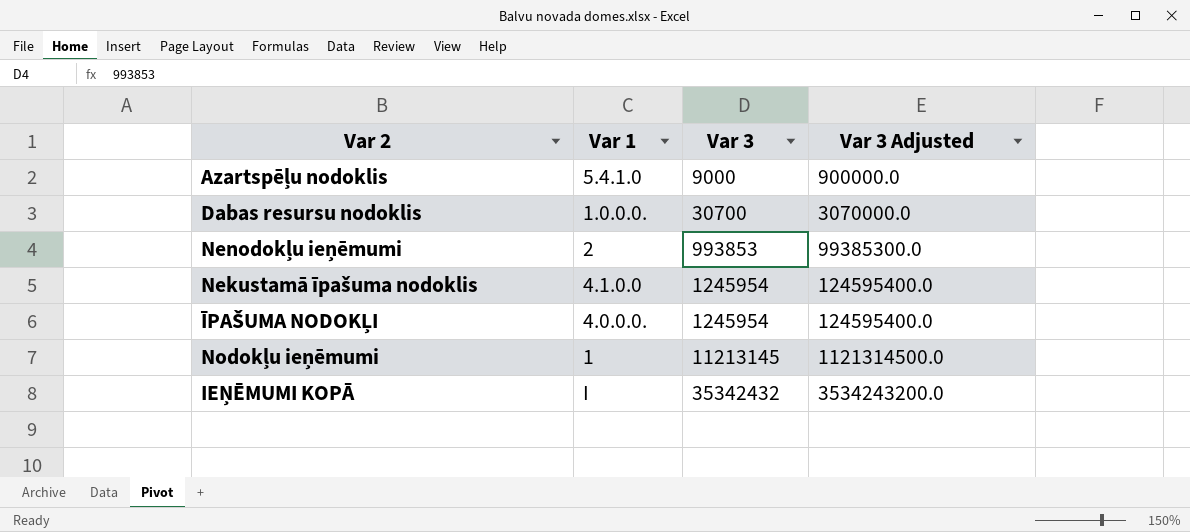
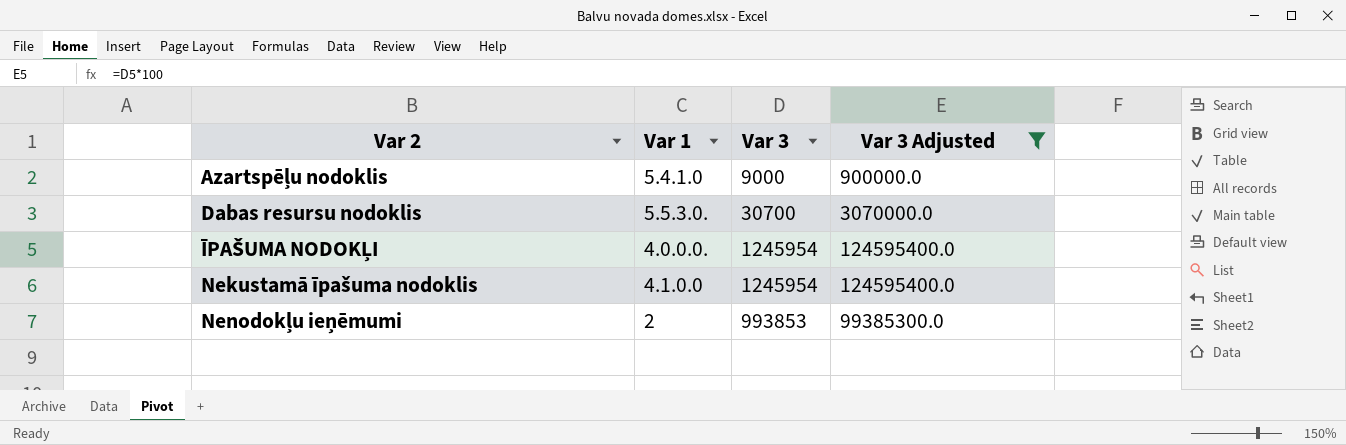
filter: none -> Var 3 Adjusted <= 124595400.0
row order: Var 3 ascending -> Var 2 ascending
Dabas resursu nodoklis | Var 1: 1.0.0.0. -> 5.5.3.0.

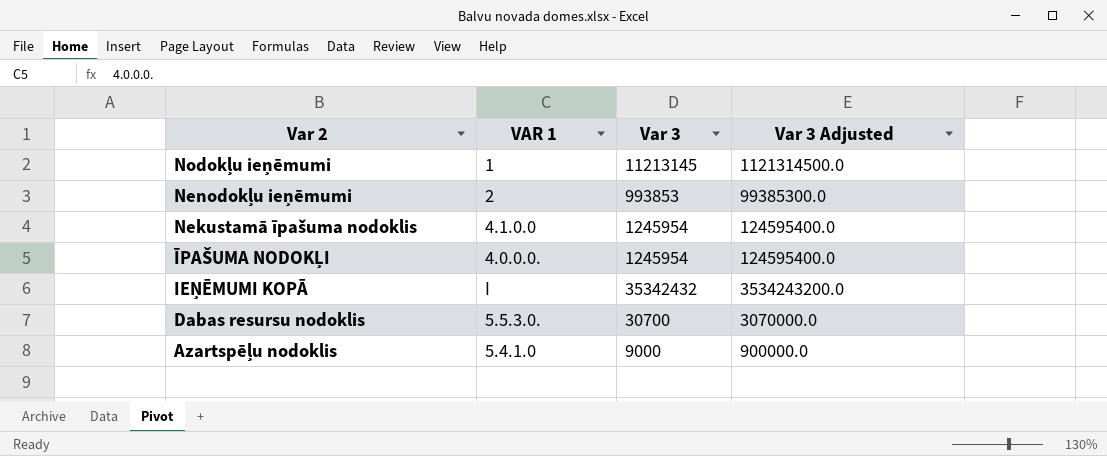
filter: Var 3 Adjusted <= 124595400.0 -> none
row order: Var 2 ascending -> Var 2 descending
column name: Var 1 -> VAR 1

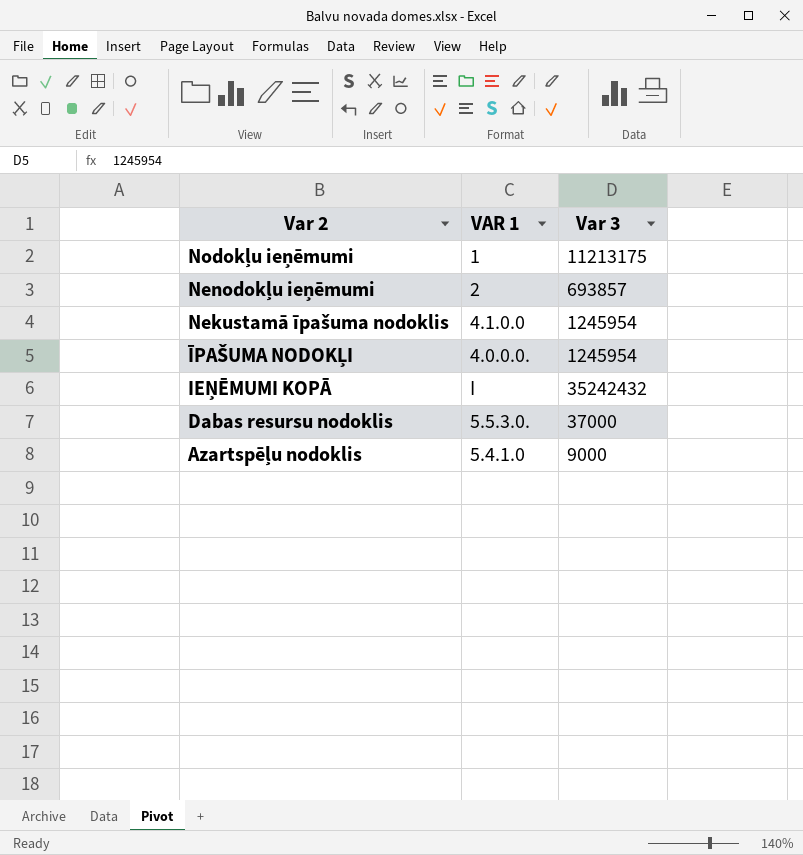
column Var 3 Adjusted | formula: [Var 3] * 100 -> none
Nodokļu ieņēmumi | Var 3: 11213145 -> 11213175
Nenodokļu ieņēmumi | Var 3: 993853 -> 693857
IEŅĒMUMI KOPĀ | Var 3: 35342432 -> 35242432
Dabas resursu nodoklis | Var 3: 30700 -> 37000

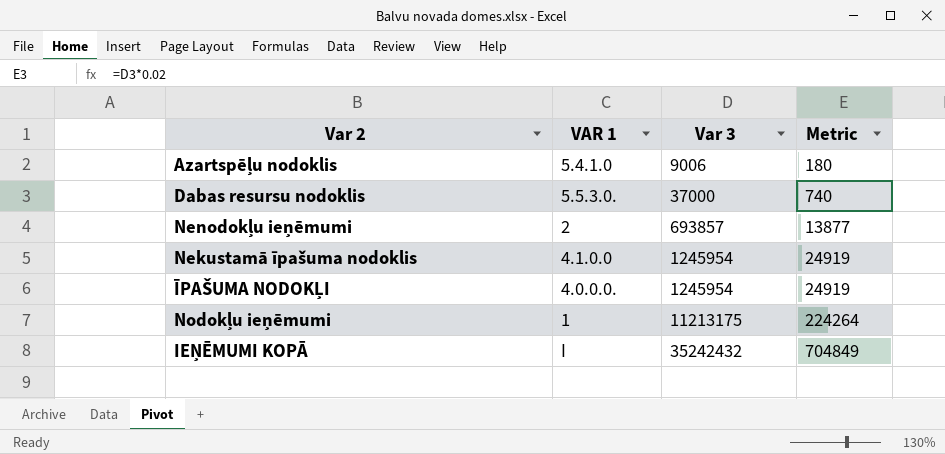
row order: Var 2 descending -> Var 3 ascending
column Metric | formula: none -> [Var 3] * 0.02
Azartspēļu nodoklis | Var 3: 9000 -> 9006

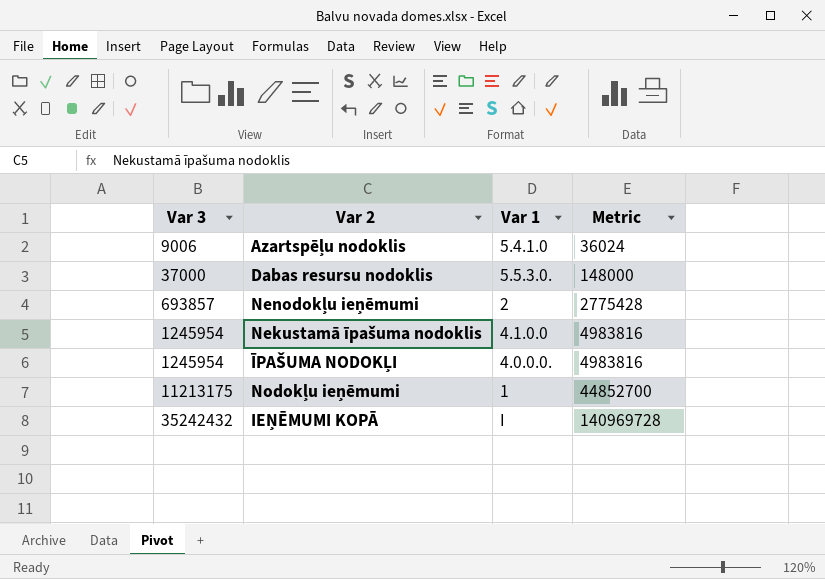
column Var 3 | position: 3 -> 1
column name: VAR 1 -> Var 1
column Metric | formula: [Var 3] * 0.02 -> [Var 3] * 4

